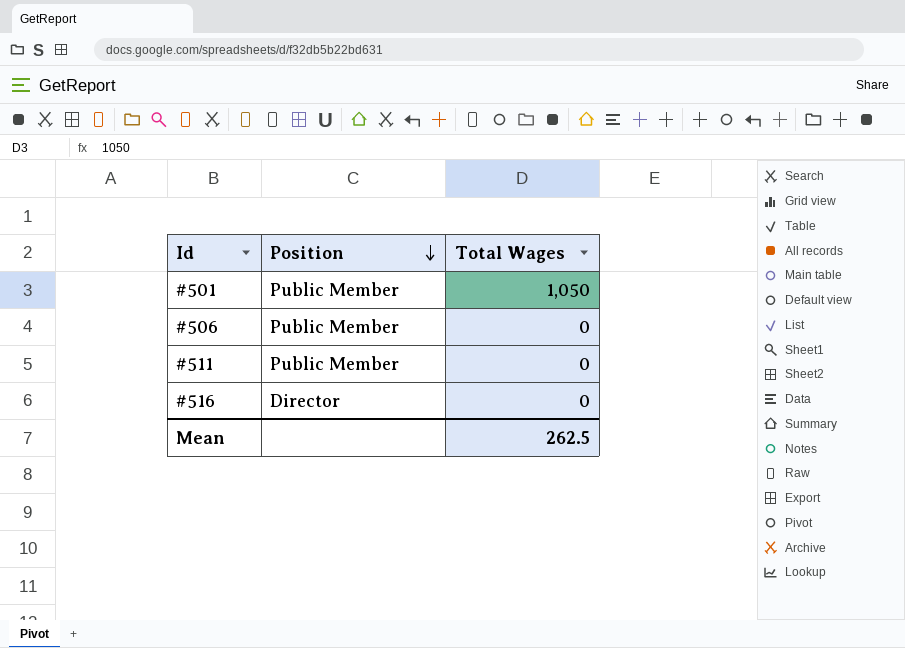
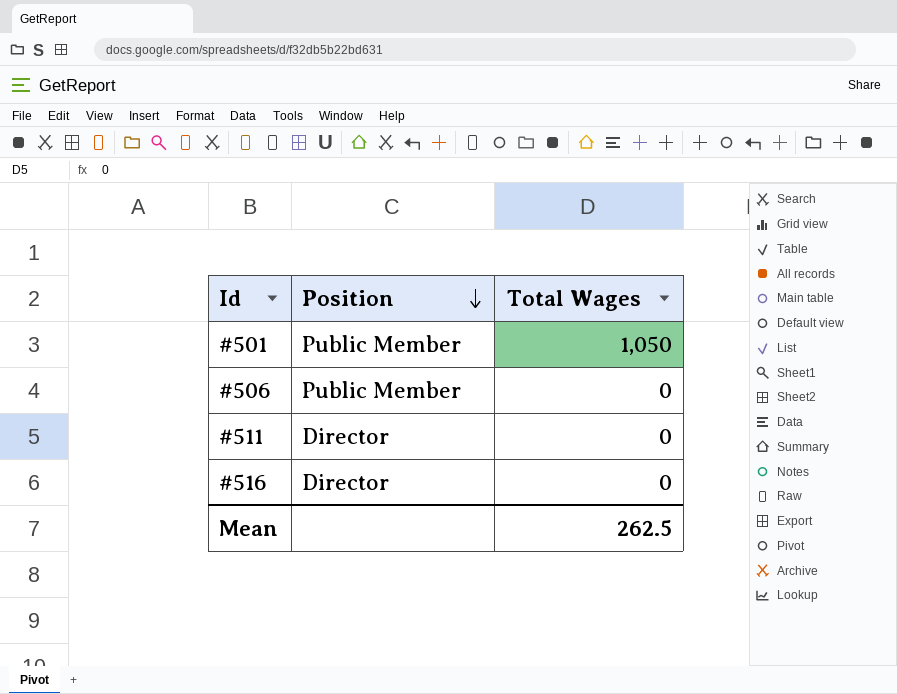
#511 | Position: Public Member -> Director

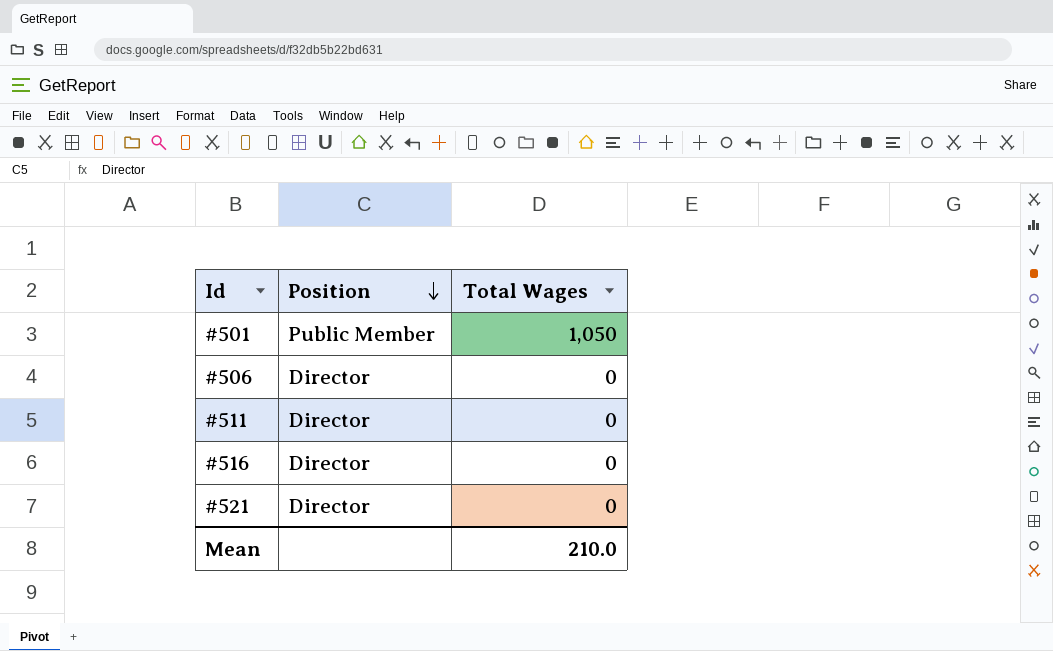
#506 | Position: Public Member -> Director
row #521: none -> Director | 0
Mean | Total Wages: 262.5 -> 210.0

